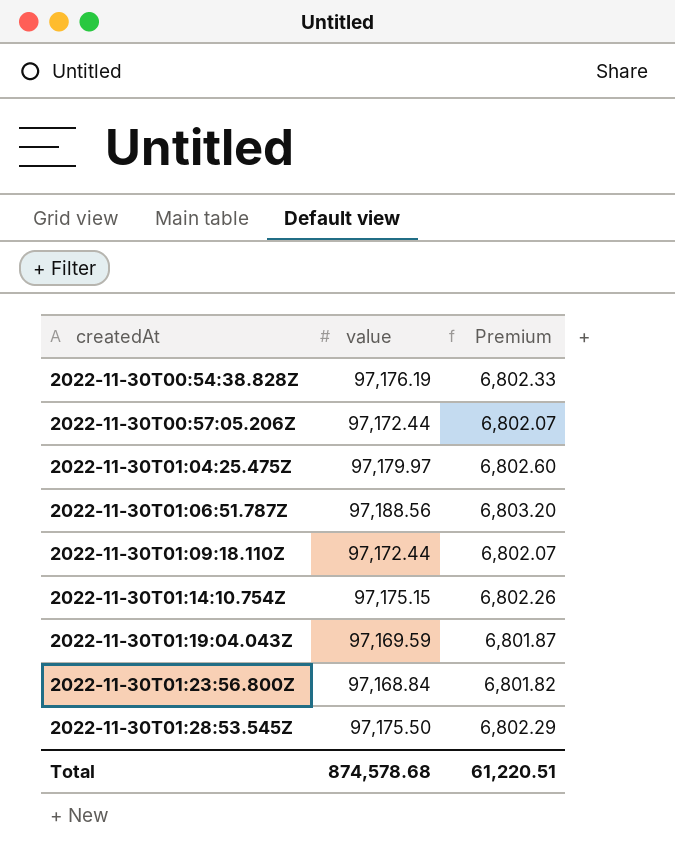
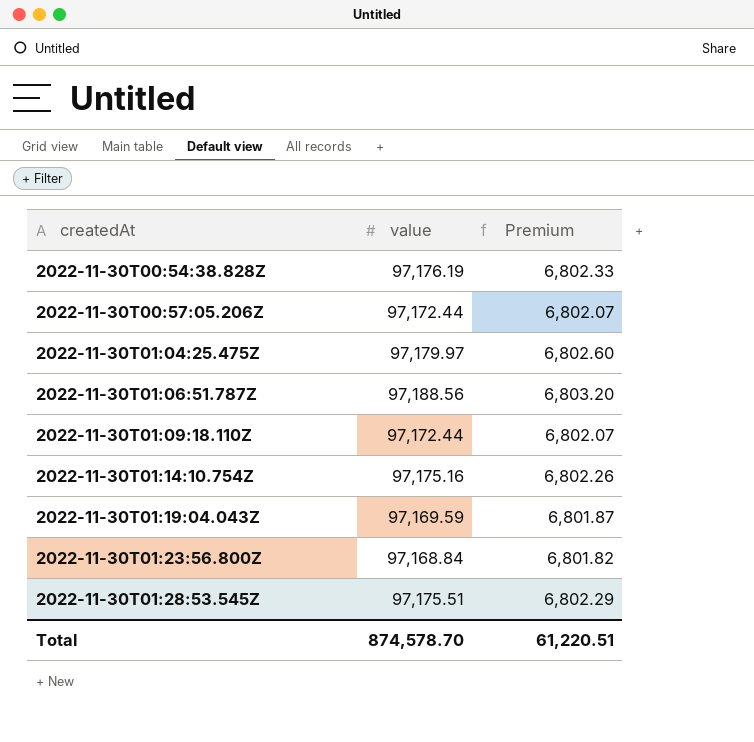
2022-11-30T01:14:10.754Z | value: 97,175.15 -> 97,175.16
2022-11-30T01:28:53.545Z | value: 97,175.50 -> 97,175.51
Total | value: 874,578.68 -> 874,578.70

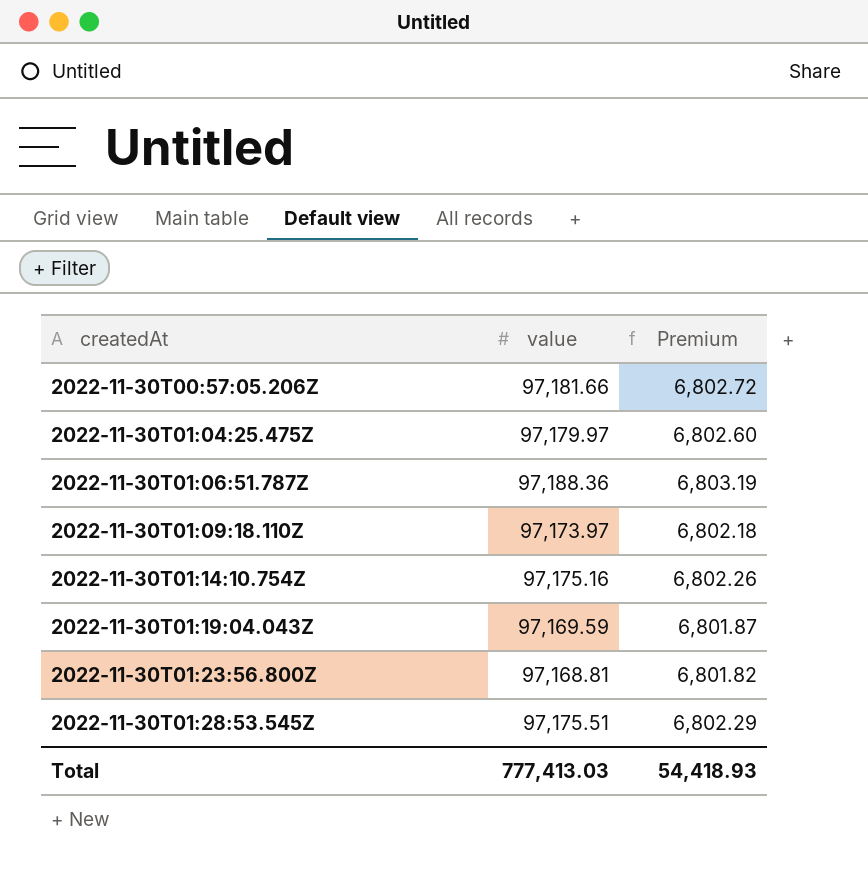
row 2022-11-30T00:54:38.828Z: 97,176.19 | 6,802.33 -> none
2022-11-30T00:57:05.206Z | value: 97,172.44 -> 97,181.66
2022-11-30T00:57:05.206Z | Premium: 6,802.07 -> 6,802.72
2022-11-30T01:06:51.787Z | value: 97,188.56 -> 97,188.36
2022-11-30T01:06:51.787Z | Premium: 6,803.20 -> 6,803.19
2022-11-30T01:09:18.110Z | value: 97,172.44 -> 97,173.97
2022-11-30T01:09:18.110Z | Premium: 6,802.07 -> 6,802.18
2022-11-30T01:23:56.800Z | value: 97,168.84 -> 97,168.81
Total | value: 874,578.70 -> 777,413.03
Total | Premium: 61,220.51 -> 54,418.93

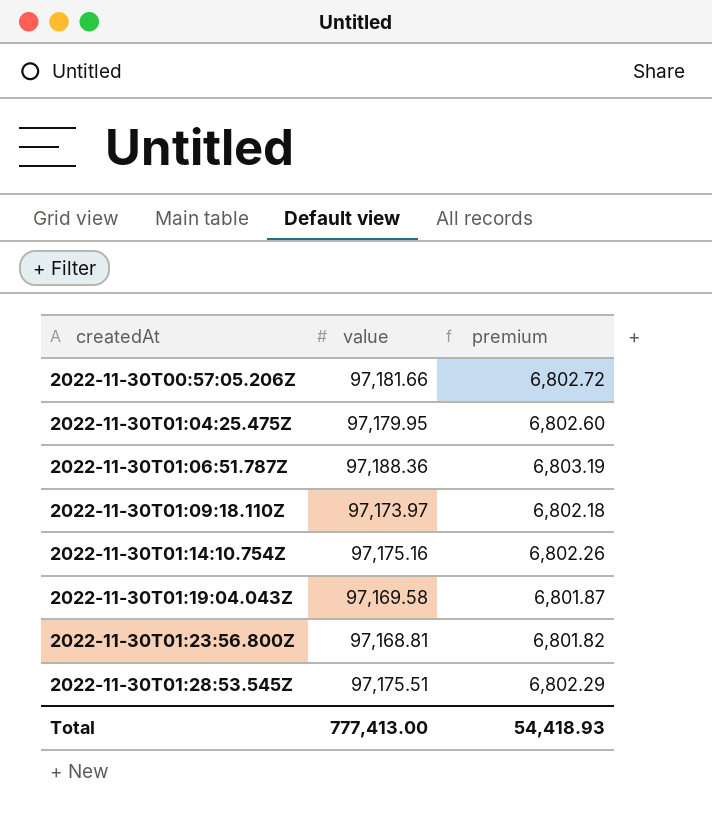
column name: Premium -> premium
2022-11-30T01:04:25.475Z | value: 97,179.97 -> 97,179.95
2022-11-30T01:19:04.043Z | value: 97,169.59 -> 97,169.58
Total | value: 777,413.03 -> 777,413.00

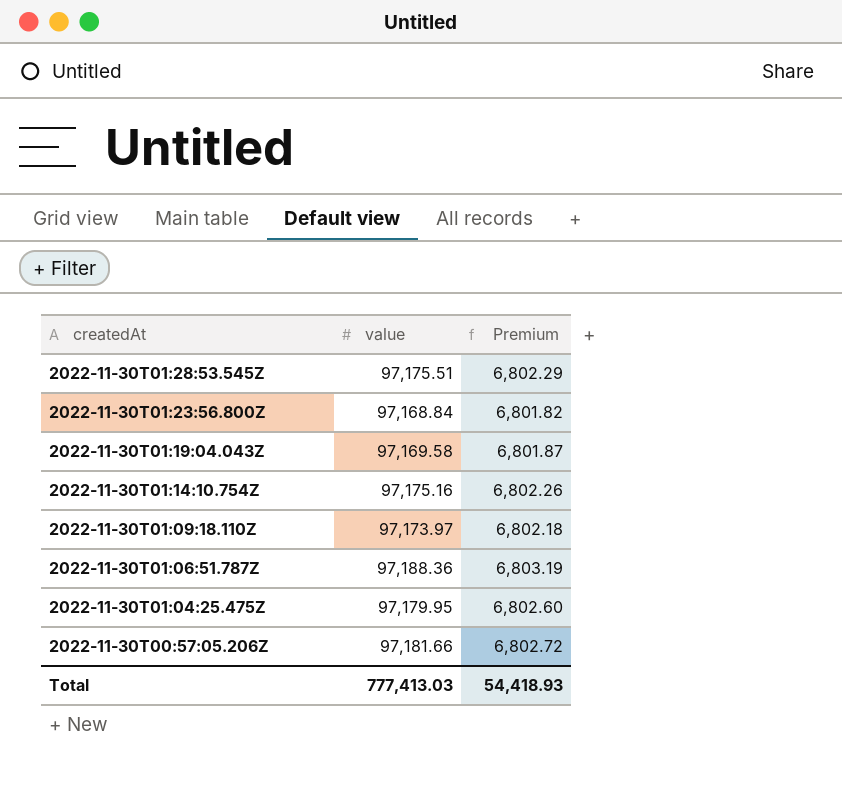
row order: createdAt ascending -> createdAt descending
column name: premium -> Premium
2022-11-30T01:23:56.800Z | value: 97,168.81 -> 97,168.84
Total | value: 777,413.00 -> 777,413.03

